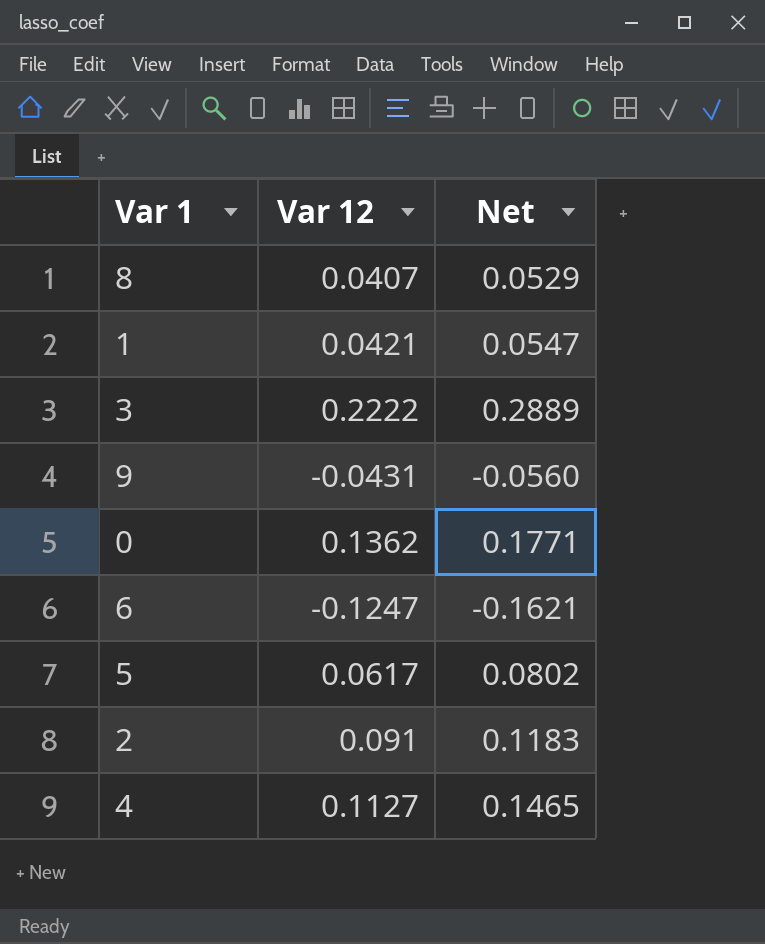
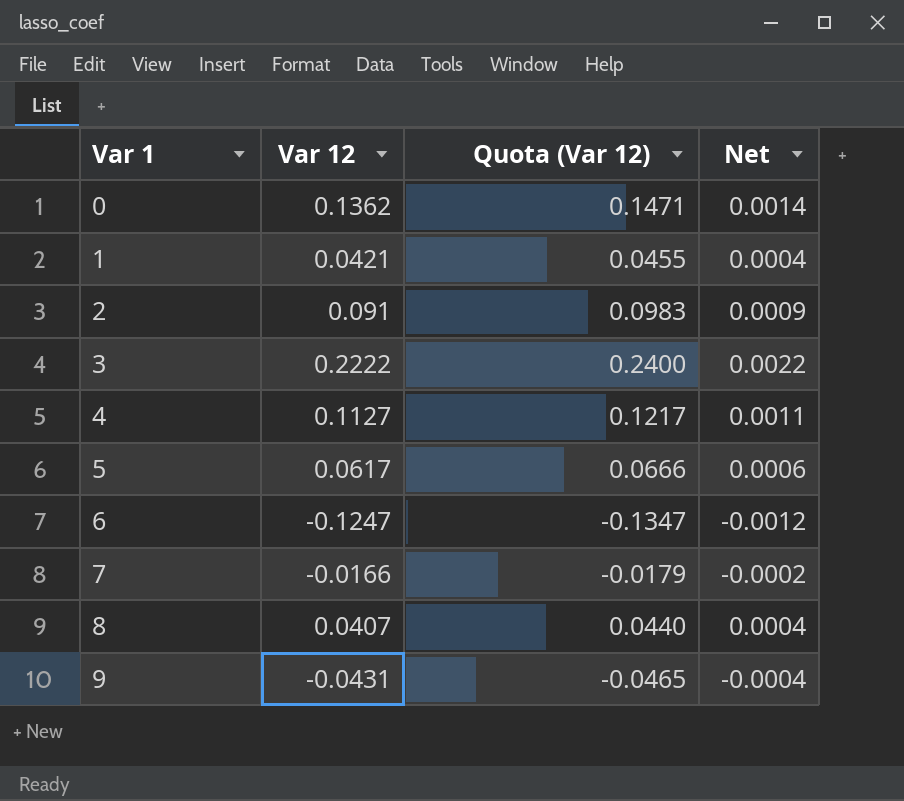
row order: none -> Var 1 ascending
column Quota (Var 12) | formula: none -> [Var 12] * 1.08
column Net | formula: [Var 12] * 1.3 -> [Var 12] * 0.01
row 7: none -> -0.0166 | -0.0179 | -0.0002

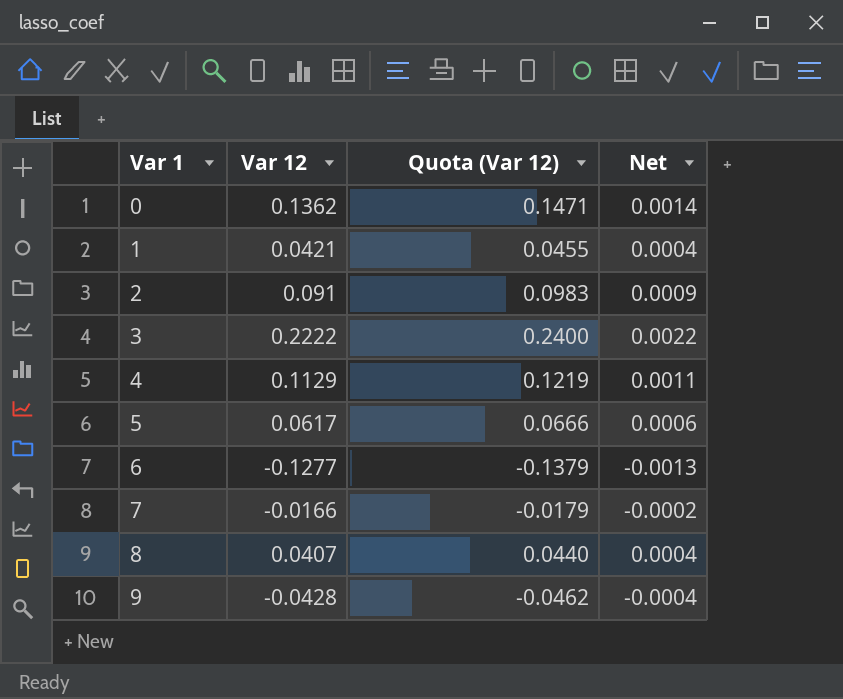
4 | Var 12: 0.1127 -> 0.1129
4 | Quota (Var 12): 0.1217 -> 0.1219
6 | Var 12: -0.1247 -> -0.1277
6 | Quota (Var 12): -0.1347 -> -0.1379
6 | Net: -0.0012 -> -0.0013
9 | Var 12: -0.0431 -> -0.0428
9 | Quota (Var 12): -0.0465 -> -0.0462

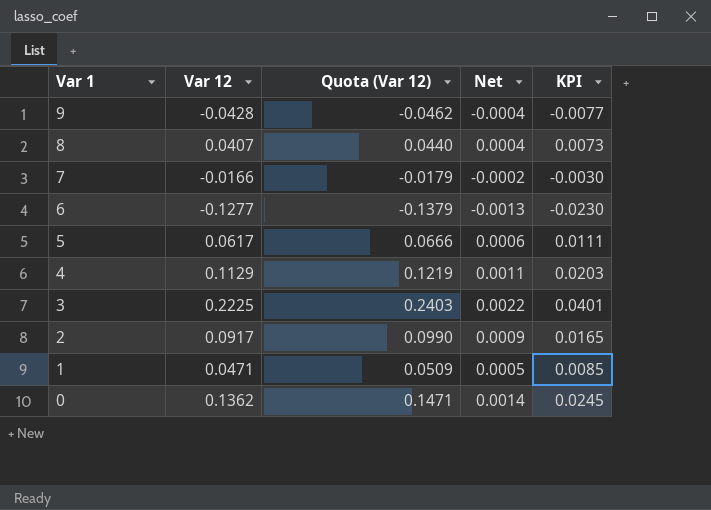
row order: Var 1 ascending -> Var 1 descending
column KPI | formula: none -> [Var 12] * 0.18
3 | Var 12: 0.2222 -> 0.2225
3 | Quota (Var 12): 0.2400 -> 0.2403
2 | Var 12: 0.091 -> 0.0917
2 | Quota (Var 12): 0.0983 -> 0.0990
1 | Var 12: 0.0421 -> 0.0471
1 | Quota (Var 12): 0.0455 -> 0.0509
1 | Net: 0.0004 -> 0.0005

